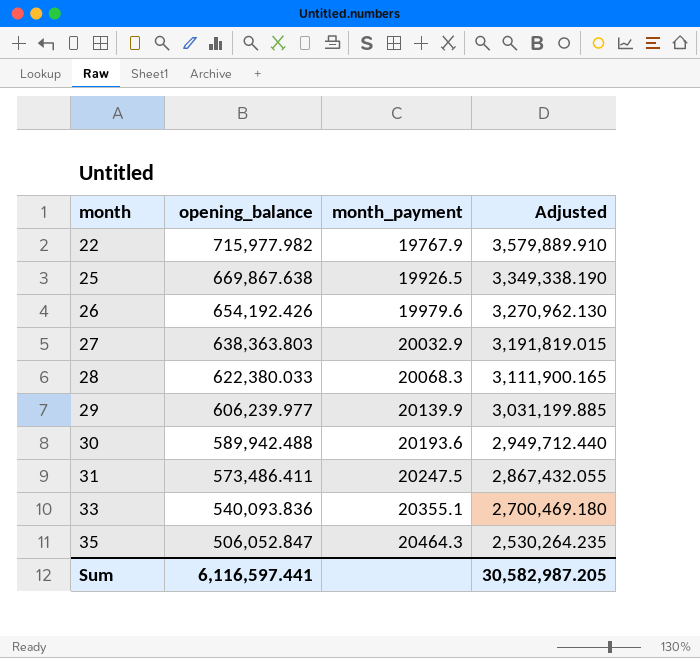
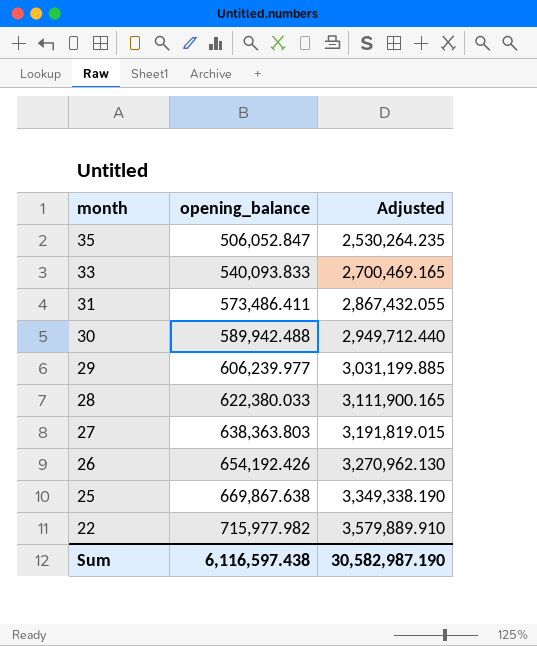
row order: month ascending -> month descending
column month_payment | position: 3 -> none
33 | opening_balance: 540,093.836 -> 540,093.833
33 | Adjusted: 2,700,469.180 -> 2,700,469.165
Sum | opening_balance: 6,116,597.441 -> 6,116,597.438
Sum | Adjusted: 30,582,987.205 -> 30,582,987.190

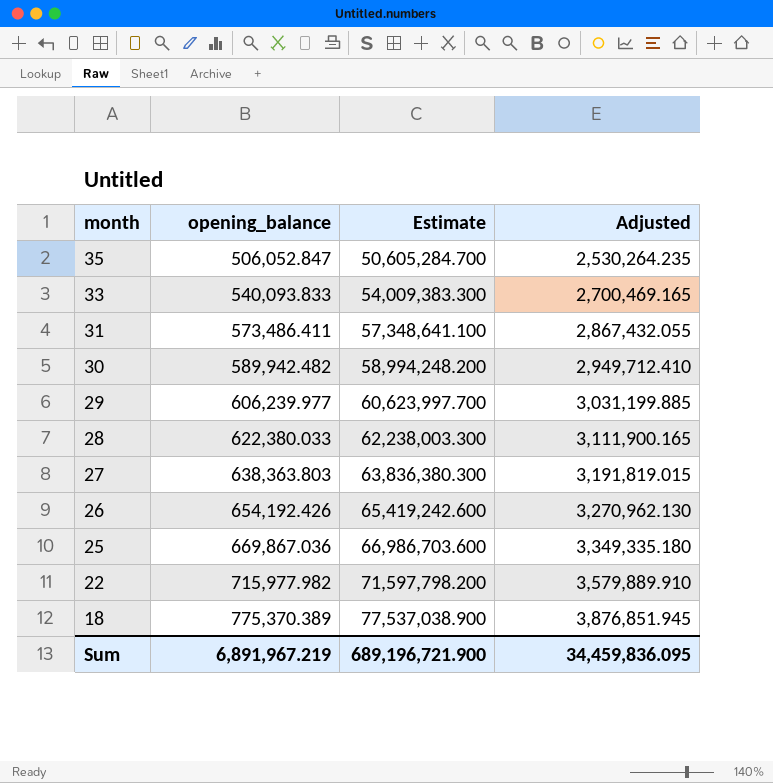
column Estimate | formula: none -> [opening_balance] * 100
30 | opening_balance: 589,942.488 -> 589,942.482
30 | Adjusted: 2,949,712.440 -> 2,949,712.410
25 | opening_balance: 669,867.638 -> 669,867.036
25 | Adjusted: 3,349,338.190 -> 3,349,335.180
row 18: none -> 775,370.389 | 77,537,038.900 | 3,876,851.945
Sum | opening_balance: 6,116,597.438 -> 6,891,967.219
Sum | Adjusted: 30,582,987.190 -> 34,459,836.095

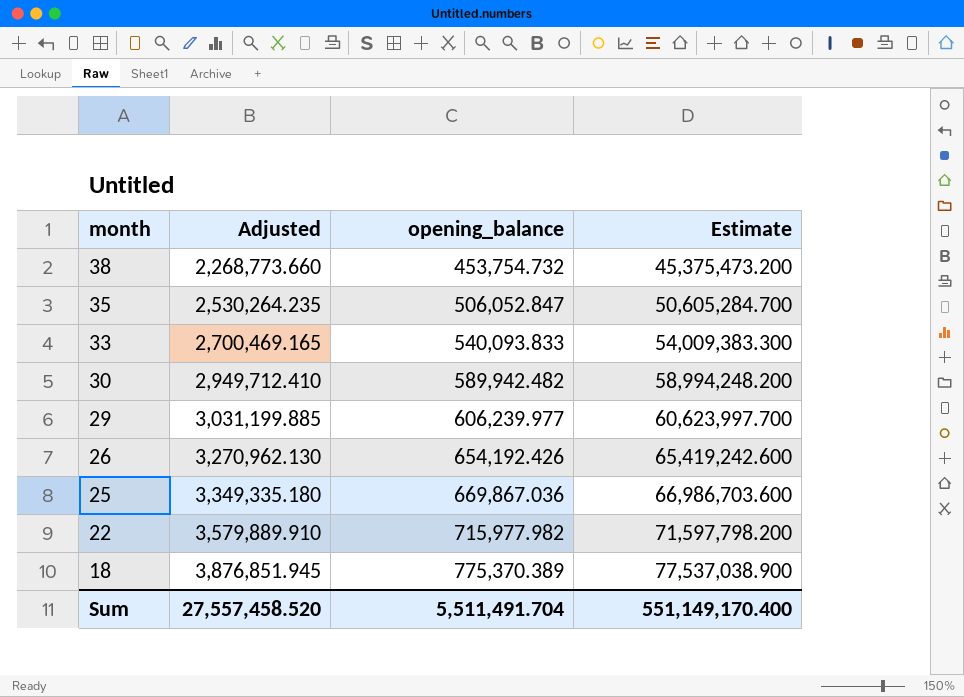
column Adjusted | position: 4 -> 2
row 31: 573,486.411 | 57,348,641.100 | 2,867,432.055 -> none
row 28: 622,380.033 | 62,238,003.300 | 3,111,900.165 -> none
row 27: 638,363.803 | 63,836,380.300 | 3,191,819.015 -> none
row 38: none -> 2,268,773.660 | 453,754.732 | 45,375,473.200
Sum | Adjusted: 34,459,836.095 -> 27,557,458.520
Sum | opening_balance: 6,891,967.219 -> 5,511,491.704
Sum | Estimate: 689,196,721.900 -> 551,149,170.400

